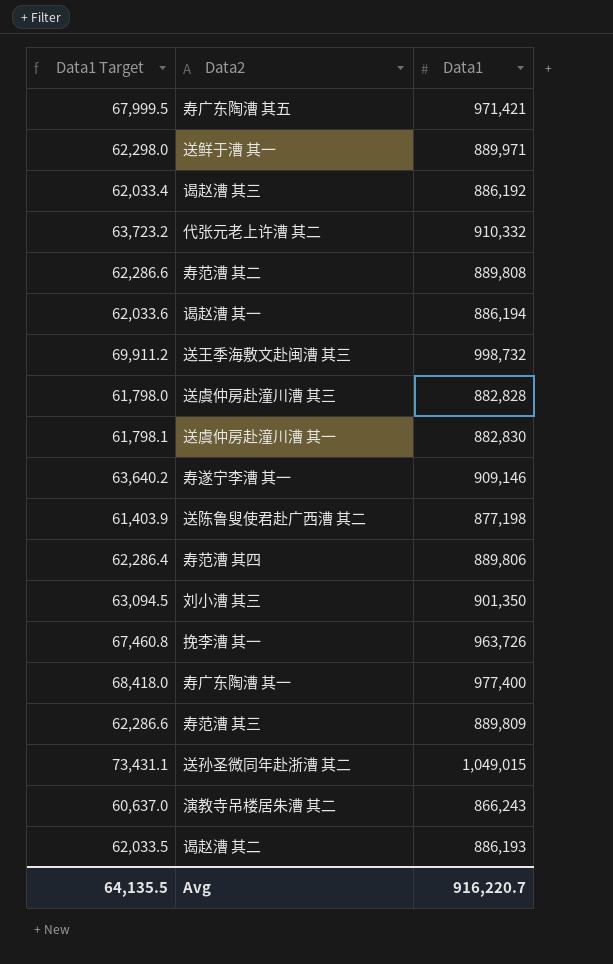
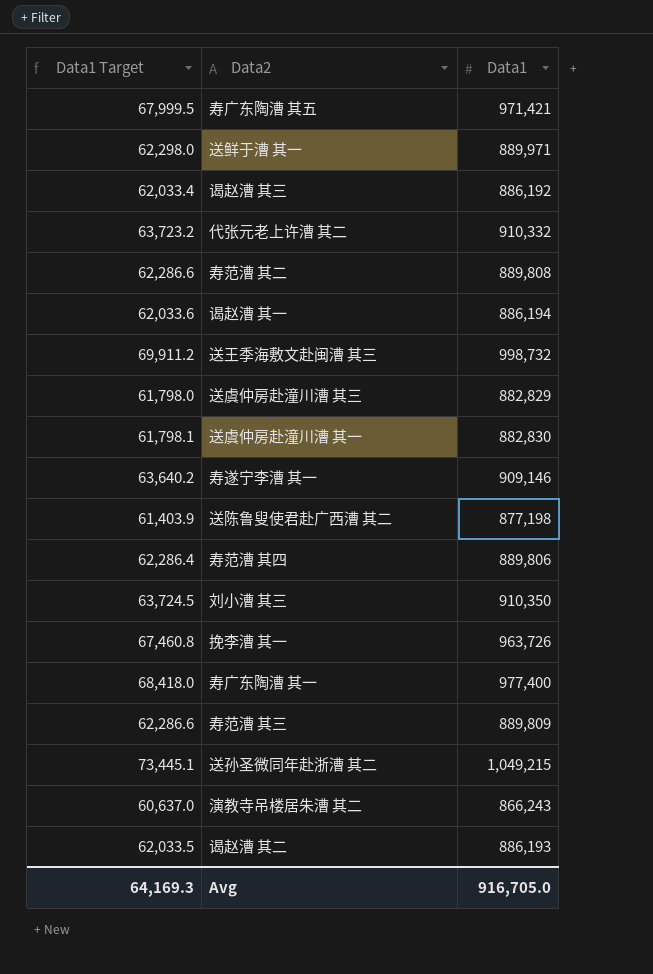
送虞仲房赴潼川漕 其三 | Data1: 882,828 -> 882,829
刘小漕 其三 | Data1 Target: 63,094.5 -> 63,724.5
刘小漕 其三 | Data1: 901,350 -> 910,350
送孙圣微同年赴浙漕 其二 | Data1 Target: 73,431.1 -> 73,445.1
送孙圣微同年赴浙漕 其二 | Data1: 1,049,015 -> 1,049,215
Avg | Data1 Target: 64,135.5 -> 64,169.3
Avg | Data1: 916,220.7 -> 916,705.0

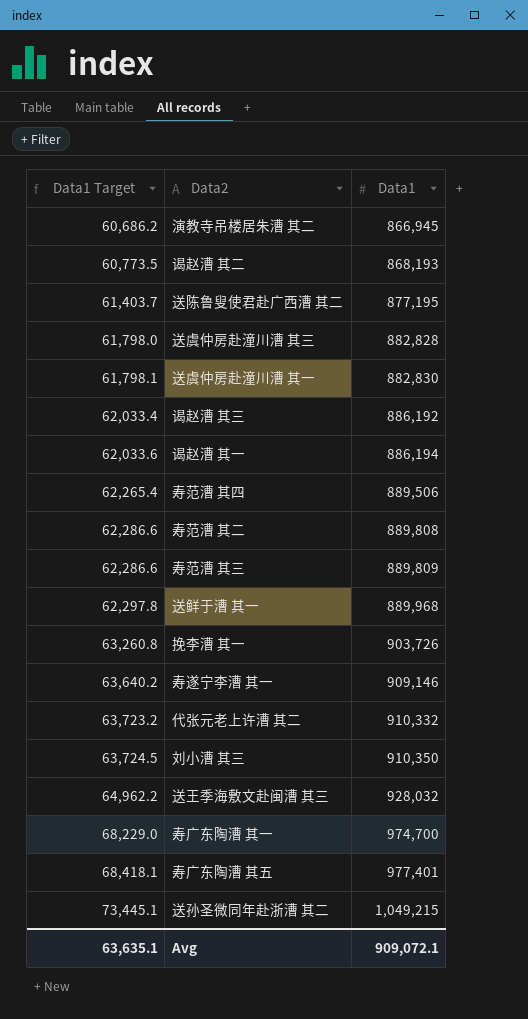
row order: none -> Data1 Target ascending
演教寺吊楼居朱漕 其二 | Data1 Target: 60,637.0 -> 60,686.2
演教寺吊楼居朱漕 其二 | Data1: 866,243 -> 866,945
谒赵漕 其二 | Data1 Target: 62,033.5 -> 60,773.5
谒赵漕 其二 | Data1: 886,193 -> 868,193
送陈鲁叟使君赴广西漕 其二 | Data1 Target: 61,403.9 -> 61,403.7
送陈鲁叟使君赴广西漕 其二 | Data1: 877,198 -> 877,195
送虞仲房赴潼川漕 其三 | Data1: 882,829 -> 882,828
寿范漕 其四 | Data1 Target: 62,286.4 -> 62,265.4
寿范漕 其四 | Data1: 889,806 -> 889,506
送鲜于漕 其一 | Data1 Target: 62,298.0 -> 62,297.8
送鲜于漕 其一 | Data1: 889,971 -> 889,968
挽李漕 其一 | Data1 Target: 67,460.8 -> 63,260.8
挽李漕 其一 | Data1: 963,726 -> 903,726
送王季海敷文赴闽漕 其三 | Data1 Target: 69,911.2 -> 64,962.2
送王季海敷文赴闽漕 其三 | Data1: 998,732 -> 928,032
寿广东陶漕 其一 | Data1 Target: 68,418.0 -> 68,229.0
寿广东陶漕 其一 | Data1: 977,400 -> 974,700
寿广东陶漕 其五 | Data1 Target: 67,999.5 -> 68,418.1
寿广东陶漕 其五 | Data1: 971,421 -> 977,401
Avg | Data1 Target: 64,169.3 -> 63,635.1
Avg | Data1: 916,705.0 -> 909,072.1

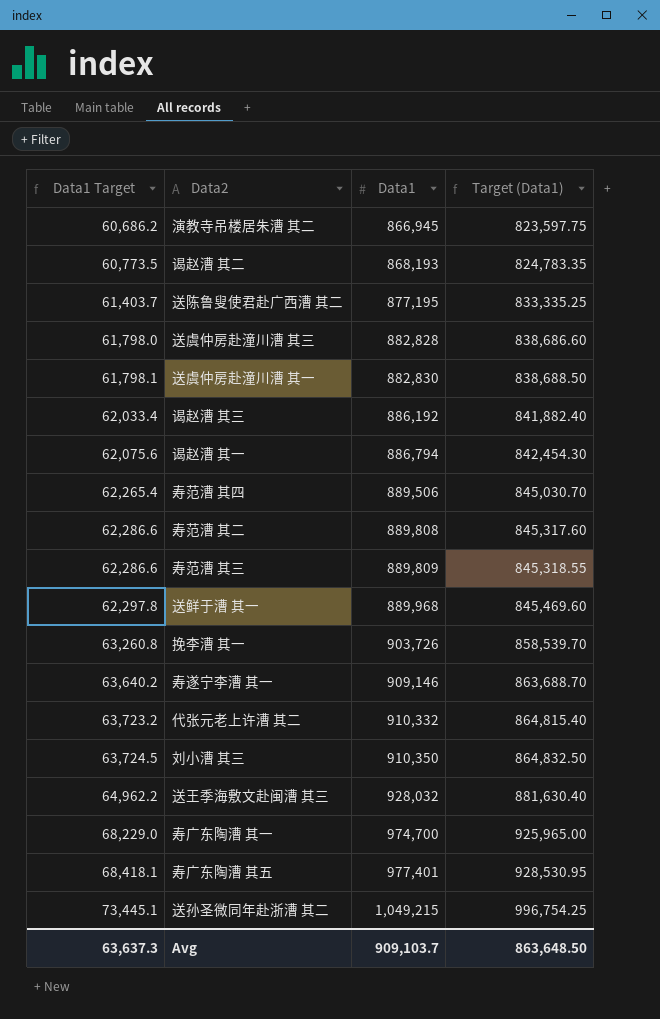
column Target (Data1) | formula: none -> [Data1] * 0.95
谒赵漕 其一 | Data1 Target: 62,033.6 -> 62,075.6
谒赵漕 其一 | Data1: 886,194 -> 886,794
Avg | Data1 Target: 63,635.1 -> 63,637.3
Avg | Data1: 909,072.1 -> 909,103.7

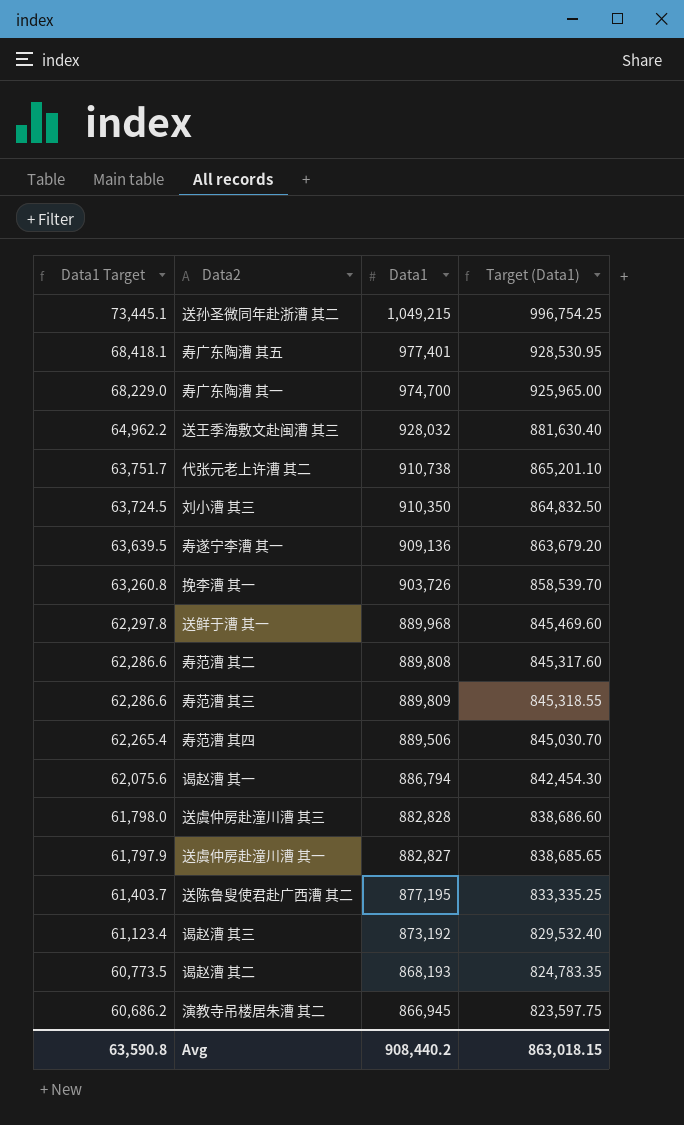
row order: Data1 Target ascending -> Data1 Target descending
代张元老上许漕 其二 | Data1 Target: 63,723.2 -> 63,751.7
代张元老上许漕 其二 | Data1: 910,332 -> 910,738
代张元老上许漕 其二 | Target (Data1): 864,815.40 -> 865,201.10
寿遂宁李漕 其一 | Data1 Target: 63,640.2 -> 63,639.5
寿遂宁李漕 其一 | Data1: 909,146 -> 909,136
寿遂宁李漕 其一 | Target (Data1): 863,688.70 -> 863,679.20
送虞仲房赴潼川漕 其一 | Data1 Target: 61,798.1 -> 61,797.9
送虞仲房赴潼川漕 其一 | Data1: 882,830 -> 882,827
送虞仲房赴潼川漕 其一 | Target (Data1): 838,688.50 -> 838,685.65
谒赵漕 其三 | Data1 Target: 62,033.4 -> 61,123.4
谒赵漕 其三 | Data1: 886,192 -> 873,192
谒赵漕 其三 | Target (Data1): 841,882.40 -> 829,532.40
Avg | Data1 Target: 63,637.3 -> 63,590.8
Avg | Data1: 909,103.7 -> 908,440.2
Avg | Target (Data1): 863,648.50 -> 863,018.15

